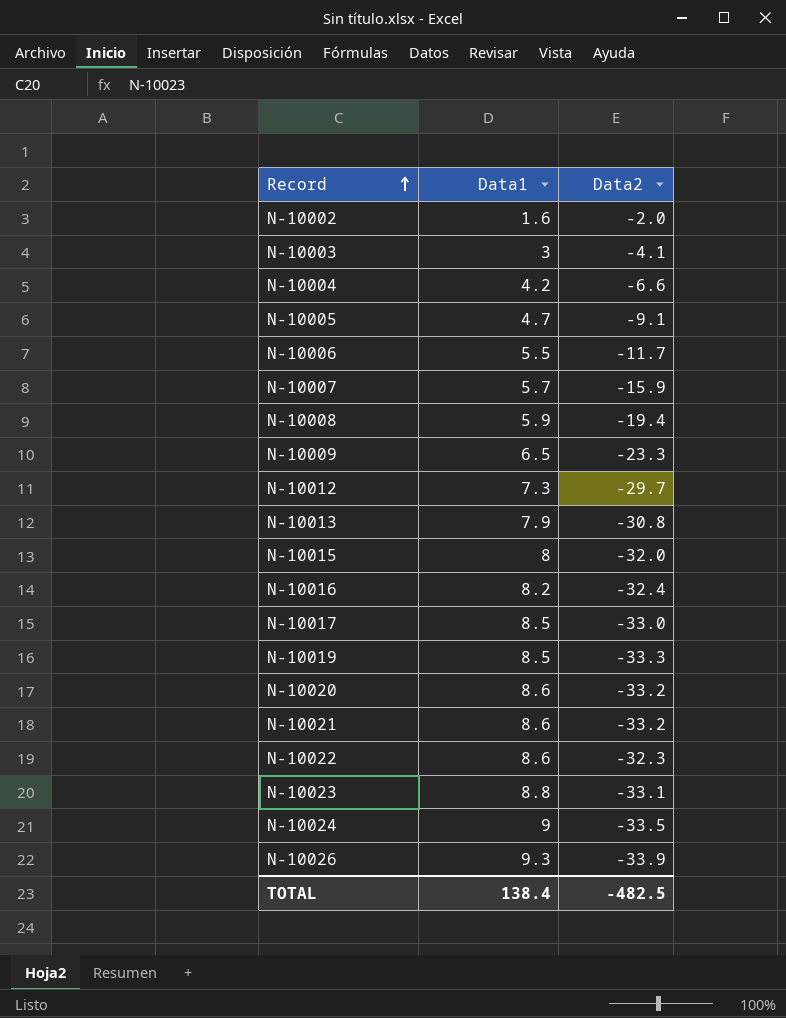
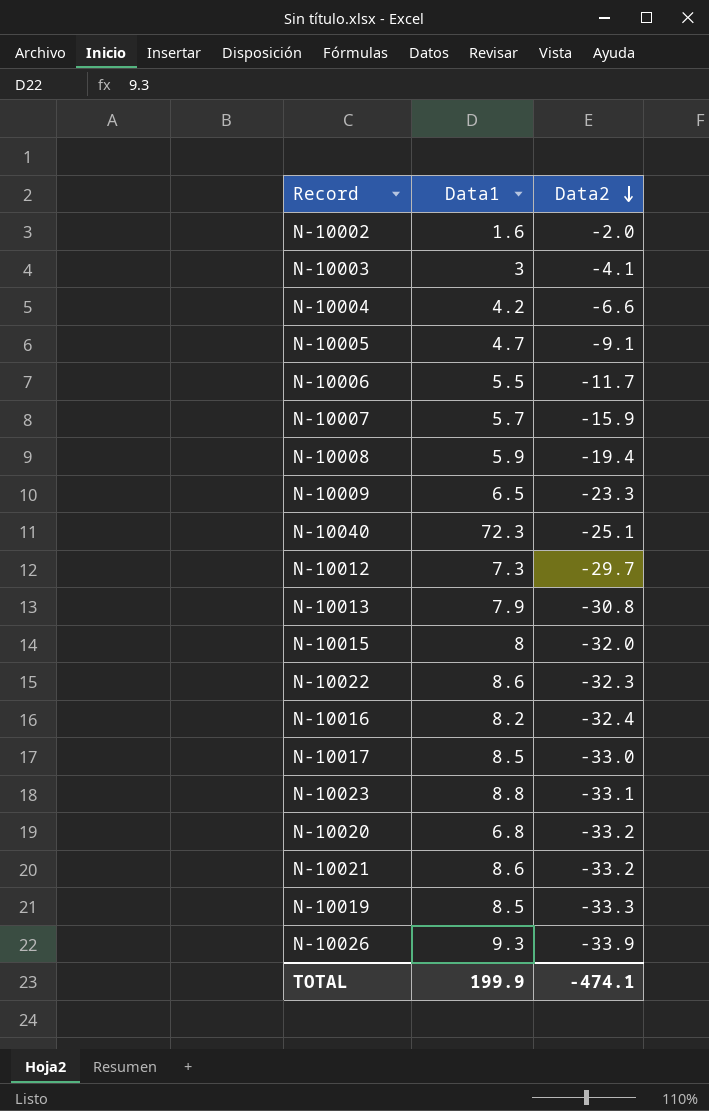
row order: Record ascending -> Data2 descending
row N-10024: 9 | -33.5 -> none
row N-10040: none -> 72.3 | -25.1
N-10020 | Data1: 8.6 -> 6.8
TOTAL | Data1: 138.4 -> 199.9
TOTAL | Data2: -482.5 -> -474.1

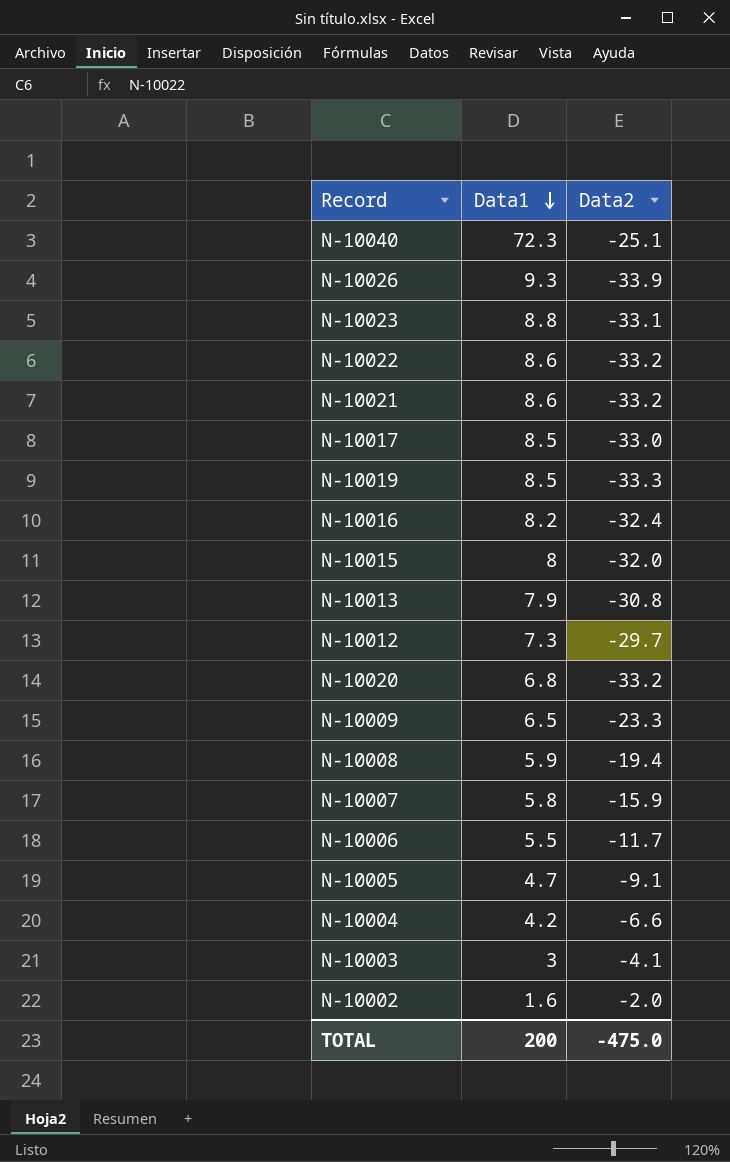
row order: Data2 descending -> Data1 descending
N-10022 | Data2: -32.3 -> -33.2
N-10007 | Data1: 5.7 -> 5.8
TOTAL | Data1: 199.9 -> 200
TOTAL | Data2: -474.1 -> -475.0

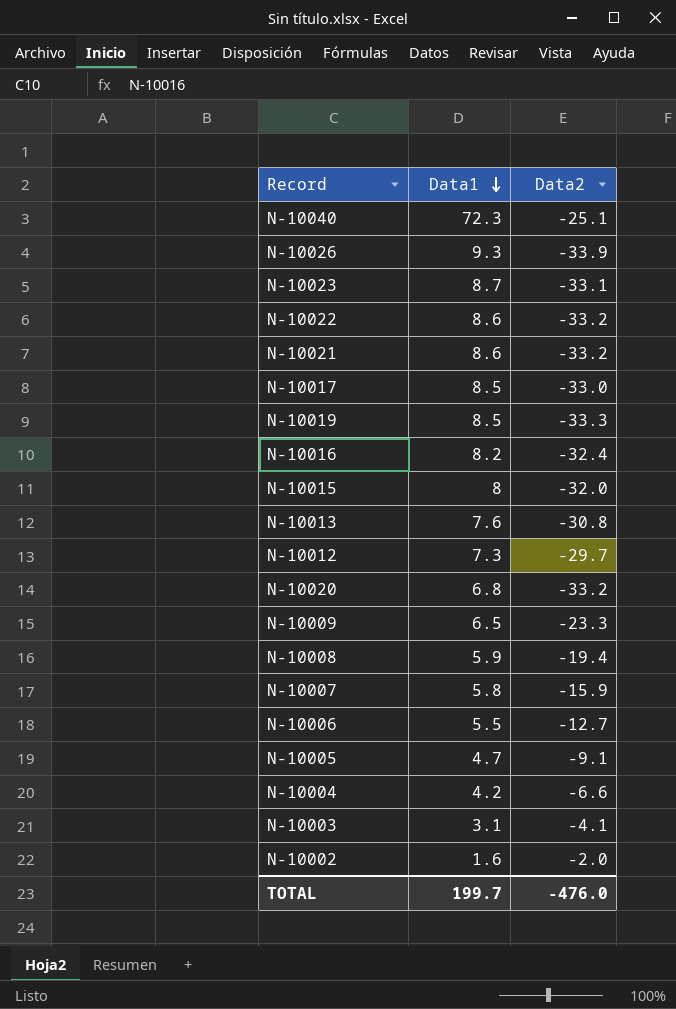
N-10023 | Data1: 8.8 -> 8.7
N-10013 | Data1: 7.9 -> 7.6
N-10006 | Data2: -11.7 -> -12.7
N-10003 | Data1: 3 -> 3.1
TOTAL | Data1: 200 -> 199.7
TOTAL | Data2: -475.0 -> -476.0

